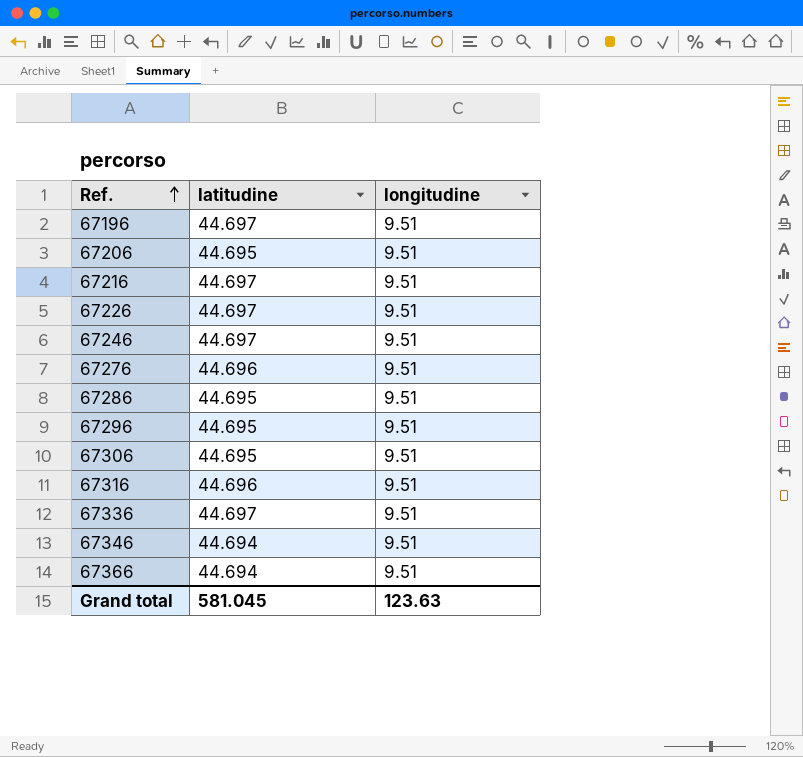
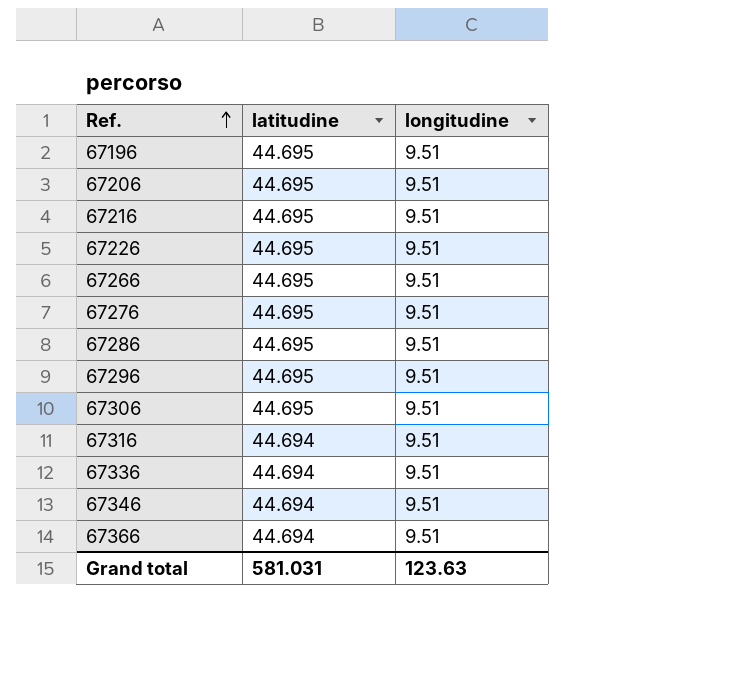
row 67246: 44.697 | 9.51 -> none
67196 | latitudine: 44.697 -> 44.695
67216 | latitudine: 44.697 -> 44.695
67226 | latitudine: 44.697 -> 44.695
row 67266: none -> 44.695 | 9.51
67276 | latitudine: 44.696 -> 44.695
67316 | latitudine: 44.696 -> 44.694
67336 | latitudine: 44.697 -> 44.694
Grand total | latitudine: 581.045 -> 581.031

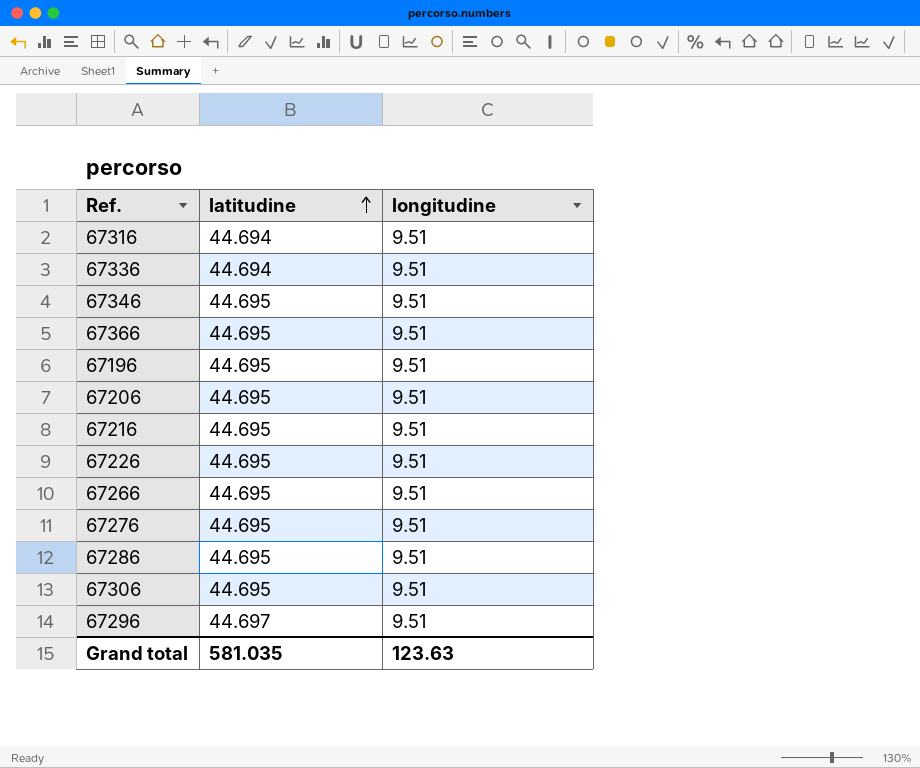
row order: Ref. ascending -> latitudine ascending
67346 | latitudine: 44.694 -> 44.695
67366 | latitudine: 44.694 -> 44.695
67296 | latitudine: 44.695 -> 44.697
Grand total | latitudine: 581.031 -> 581.035

